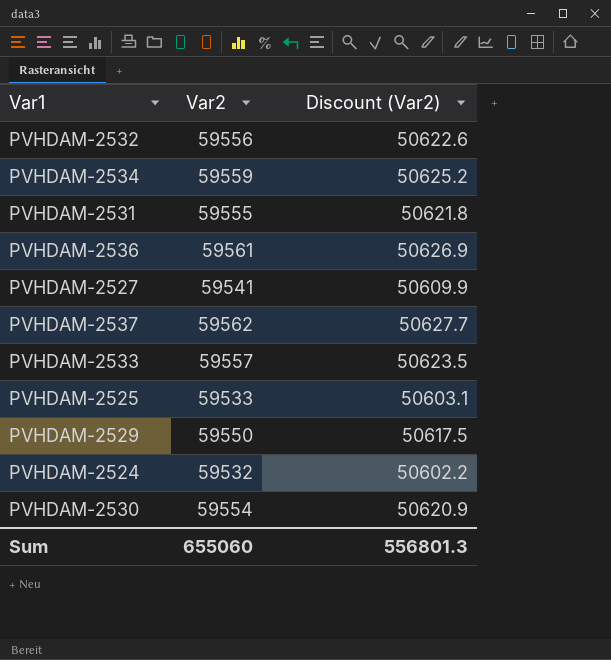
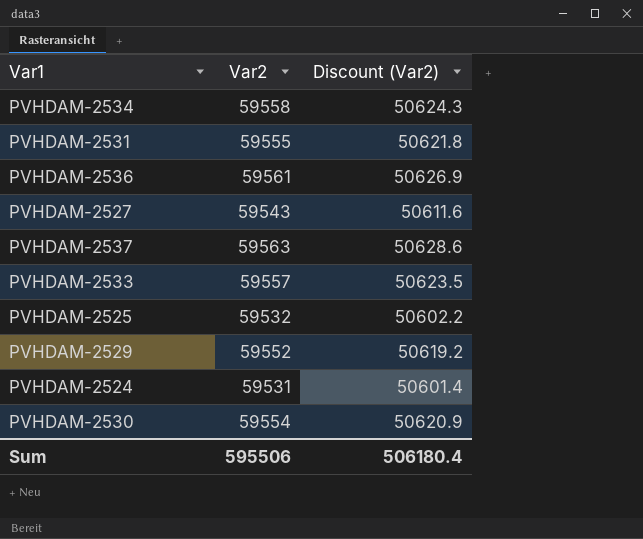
row PVHDAM-2532: 59556 | 50622.6 -> none
PVHDAM-2534 | Var2: 59559 -> 59558
PVHDAM-2534 | Discount (Var2): 50625.2 -> 50624.3
PVHDAM-2527 | Var2: 59541 -> 59543
PVHDAM-2527 | Discount (Var2): 50609.9 -> 50611.6
PVHDAM-2537 | Var2: 59562 -> 59563
PVHDAM-2537 | Discount (Var2): 50627.7 -> 50628.6
PVHDAM-2525 | Var2: 59533 -> 59532
PVHDAM-2525 | Discount (Var2): 50603.1 -> 50602.2
PVHDAM-2529 | Var2: 59550 -> 59552
PVHDAM-2529 | Discount (Var2): 50617.5 -> 50619.2
PVHDAM-2524 | Var2: 59532 -> 59531
PVHDAM-2524 | Discount (Var2): 50602.2 -> 50601.4
Sum | Var2: 655060 -> 595506
Sum | Discount (Var2): 556801.3 -> 506180.4

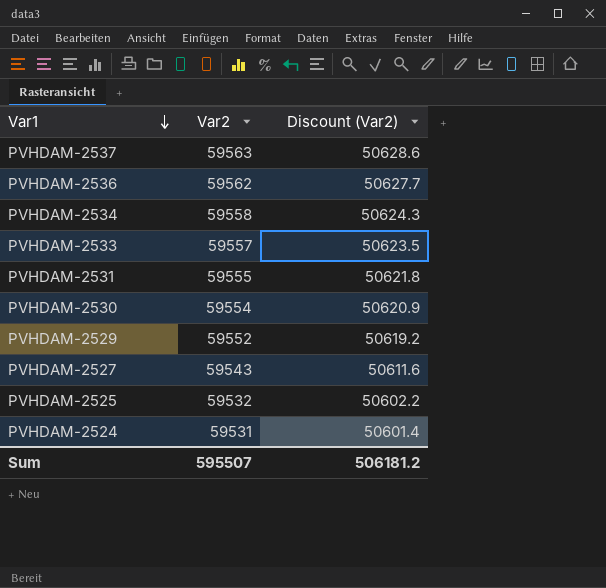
row order: none -> Var1 descending
PVHDAM-2536 | Var2: 59561 -> 59562
PVHDAM-2536 | Discount (Var2): 50626.9 -> 50627.7
Sum | Var2: 595506 -> 595507
Sum | Discount (Var2): 506180.4 -> 506181.2

